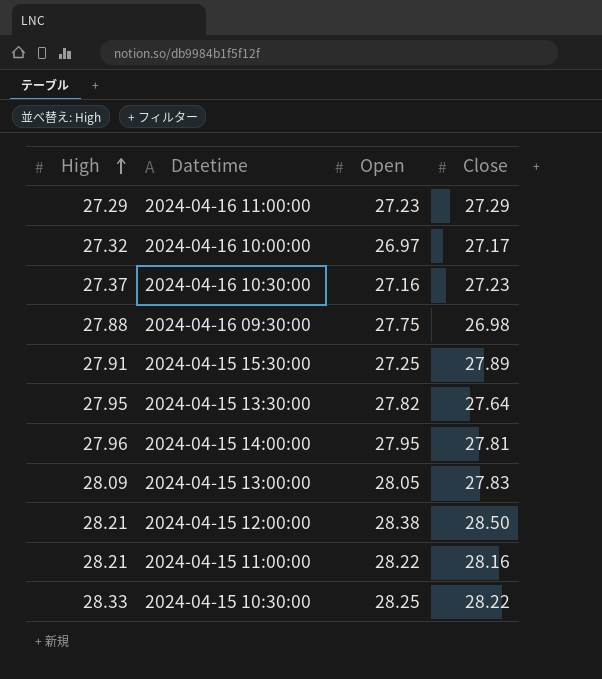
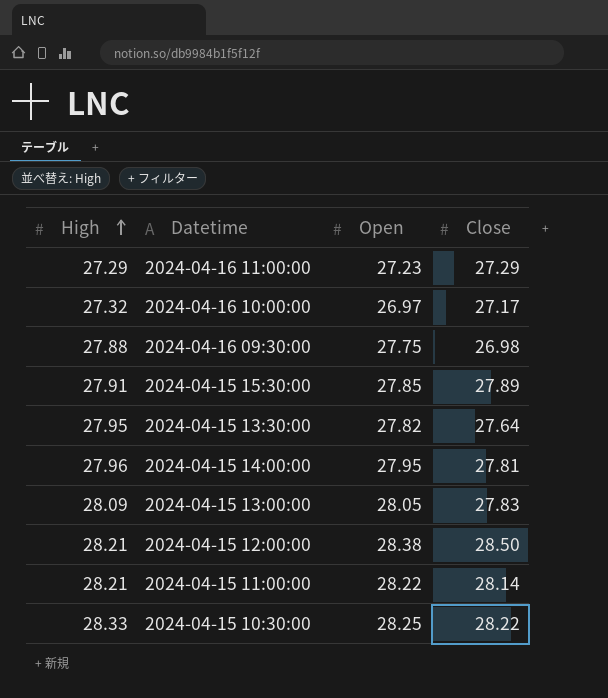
row 2024-04-16 10:30:00: 27.37 | 27.16 | 27.23 -> none
2024-04-15 15:30:00 | Open: 27.25 -> 27.85
2024-04-15 11:00:00 | Close: 28.16 -> 28.14

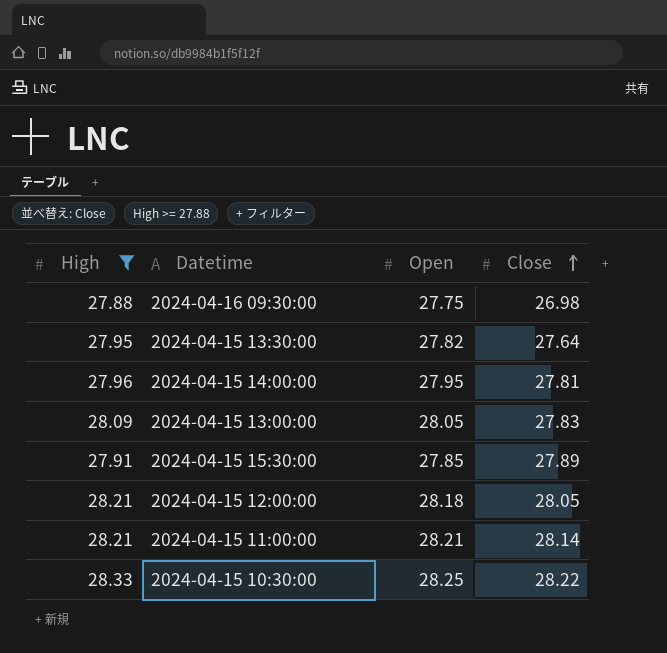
filter: none -> High >= 27.88
row order: High ascending -> Close ascending
2024-04-15 12:00:00 | Open: 28.38 -> 28.18
2024-04-15 12:00:00 | Close: 28.50 -> 28.05
2024-04-15 11:00:00 | Open: 28.22 -> 28.21

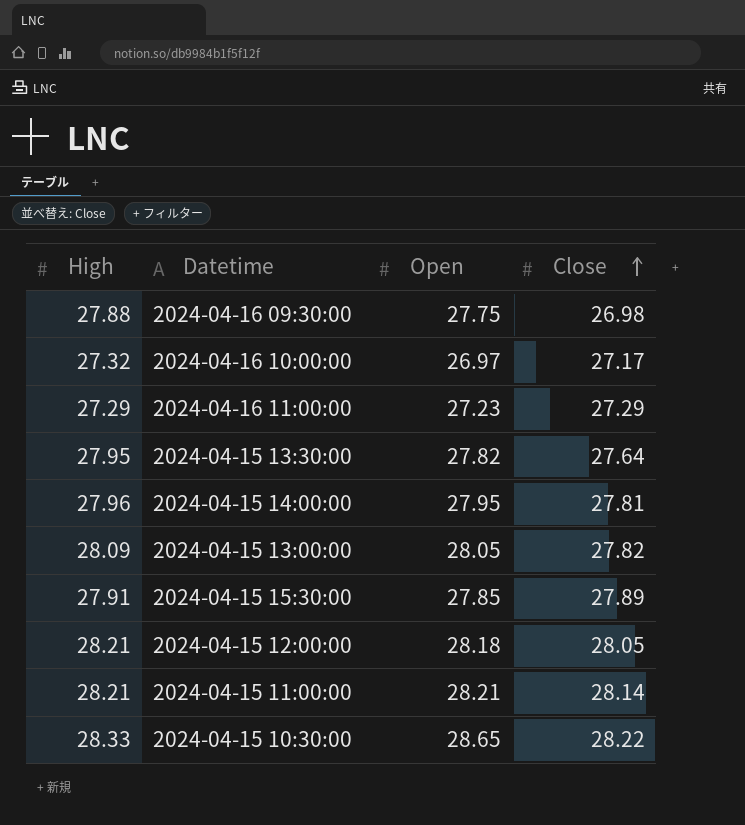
filter: High >= 27.88 -> none
2024-04-15 13:00:00 | Close: 27.83 -> 27.82
2024-04-15 10:30:00 | Open: 28.25 -> 28.65

